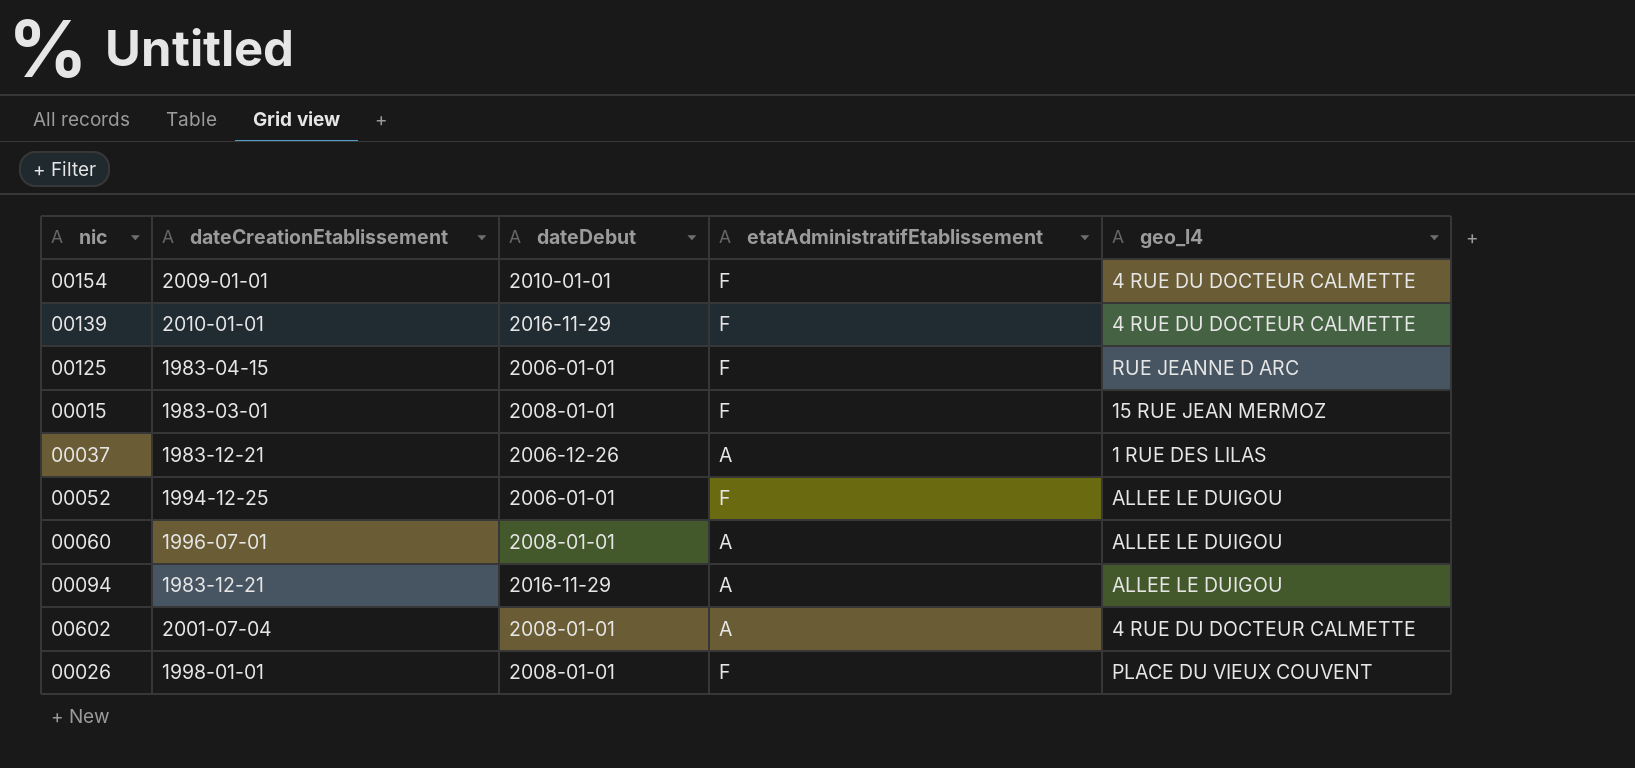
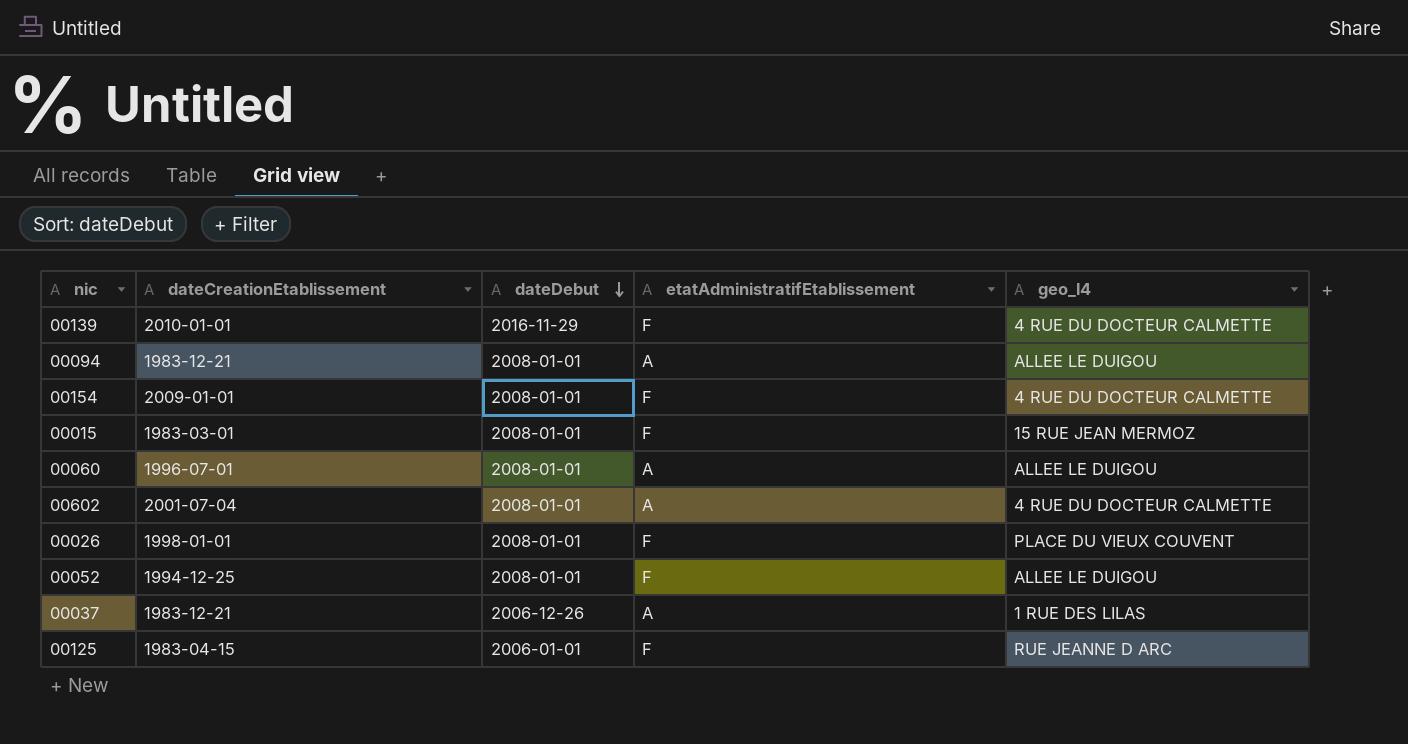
row order: none -> dateDebut descending
00094 | dateDebut: 2016-11-29 -> 2008-01-01
00154 | dateDebut: 2010-01-01 -> 2008-01-01
00052 | dateDebut: 2006-01-01 -> 2008-01-01

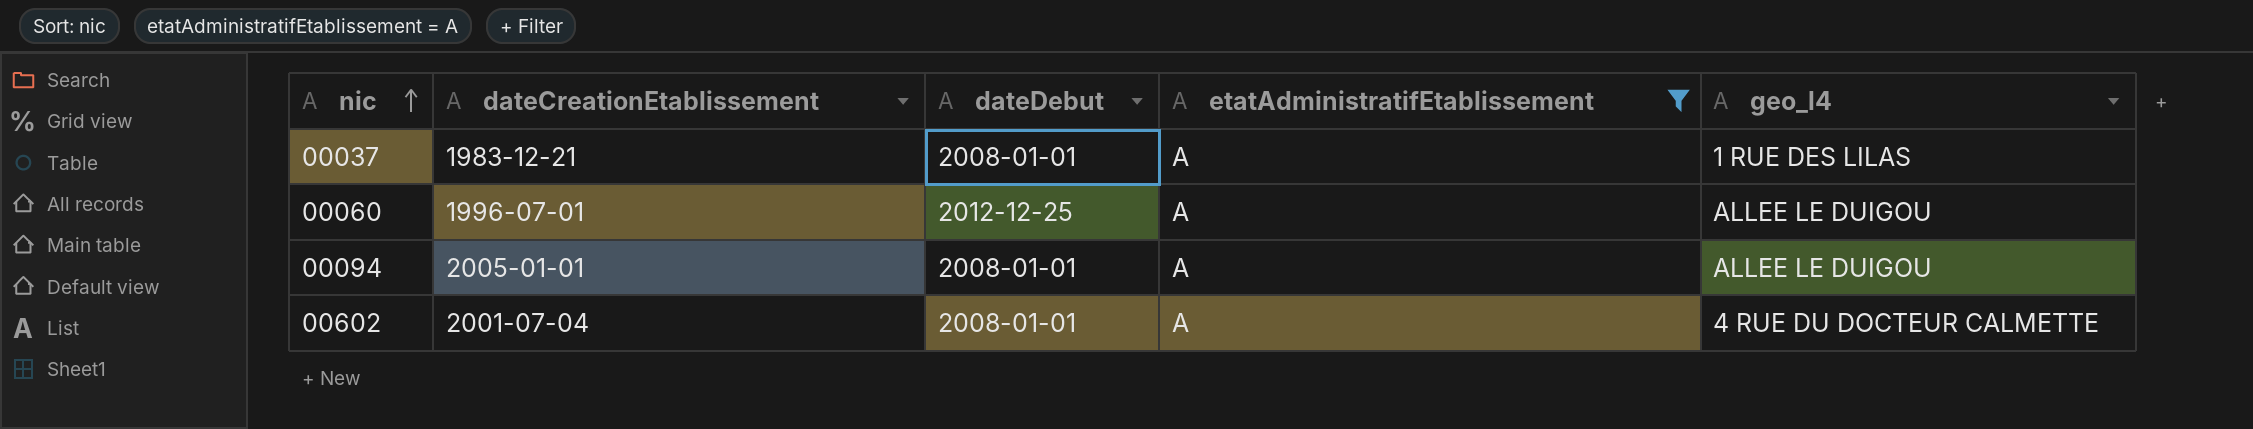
filter: none -> etatAdministratifEtablissement = A
row order: dateDebut descending -> nic ascending
00037 | dateDebut: 2006-12-26 -> 2008-01-01
00060 | dateDebut: 2008-01-01 -> 2012-12-25
00094 | dateCreationEtablissement: 1983-12-21 -> 2005-01-01

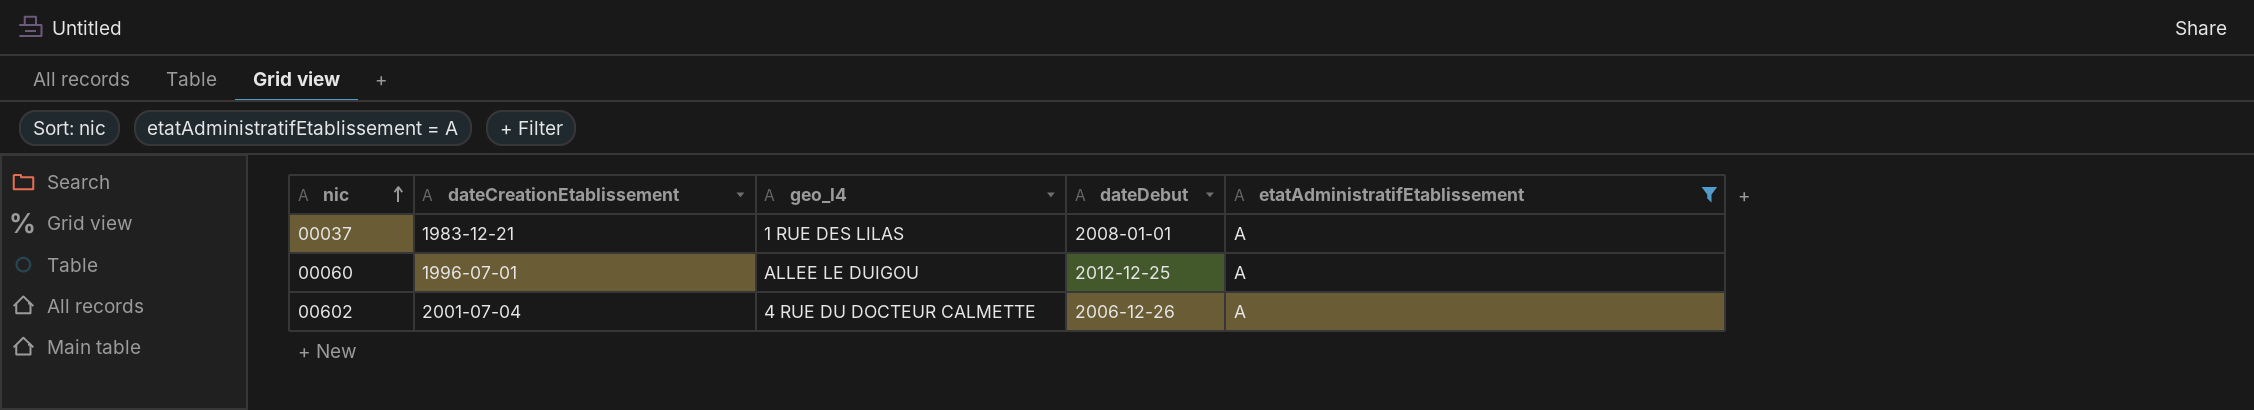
column geo_l4 | position: 5 -> 3
row 00094: 2005-01-01 | 2008-01-01 | A | ALLEE LE DUIGOU -> none
00602 | dateDebut: 2008-01-01 -> 2006-12-26

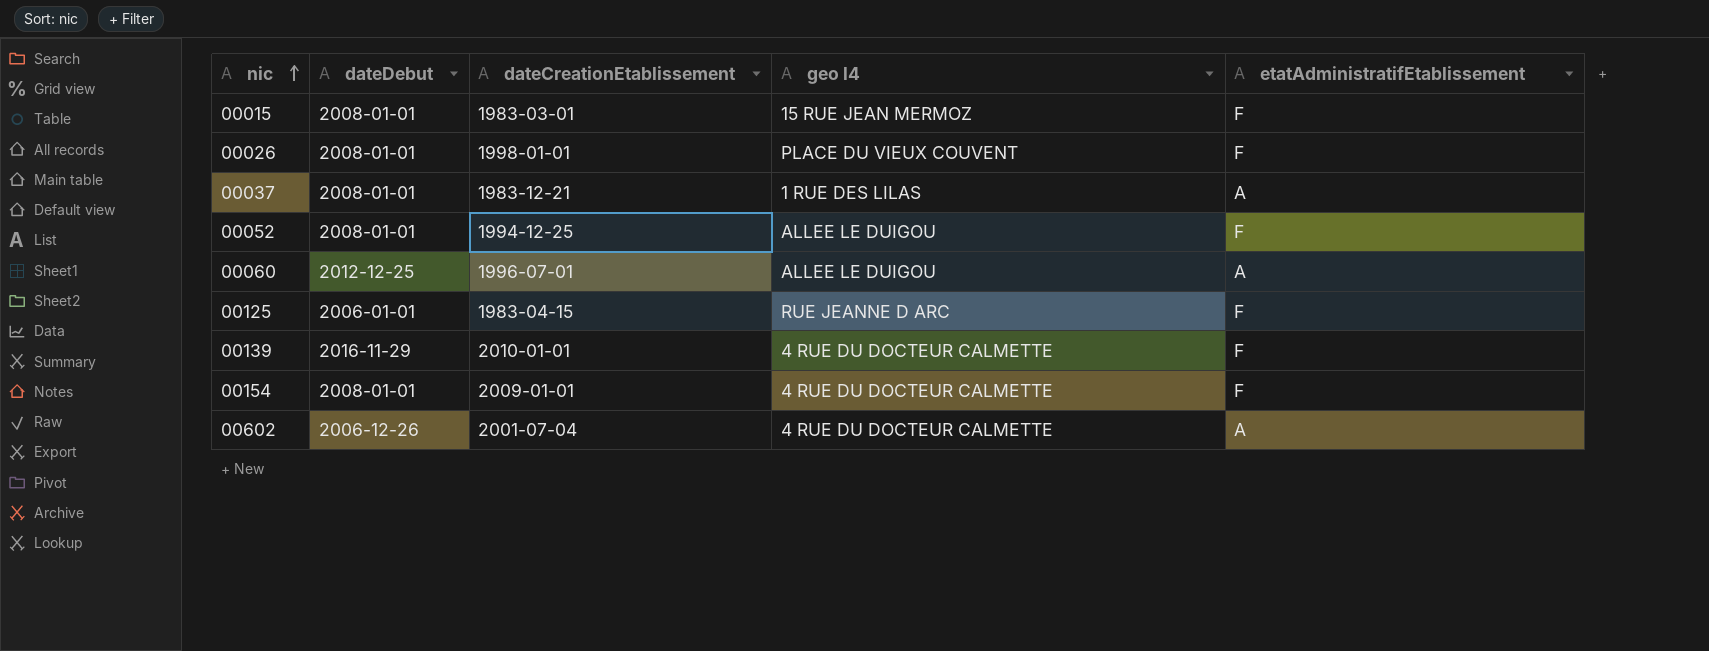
filter: etatAdministratifEtablissement = A -> none
column dateDebut | position: 4 -> 2
column name: geo_l4 -> geo l4

